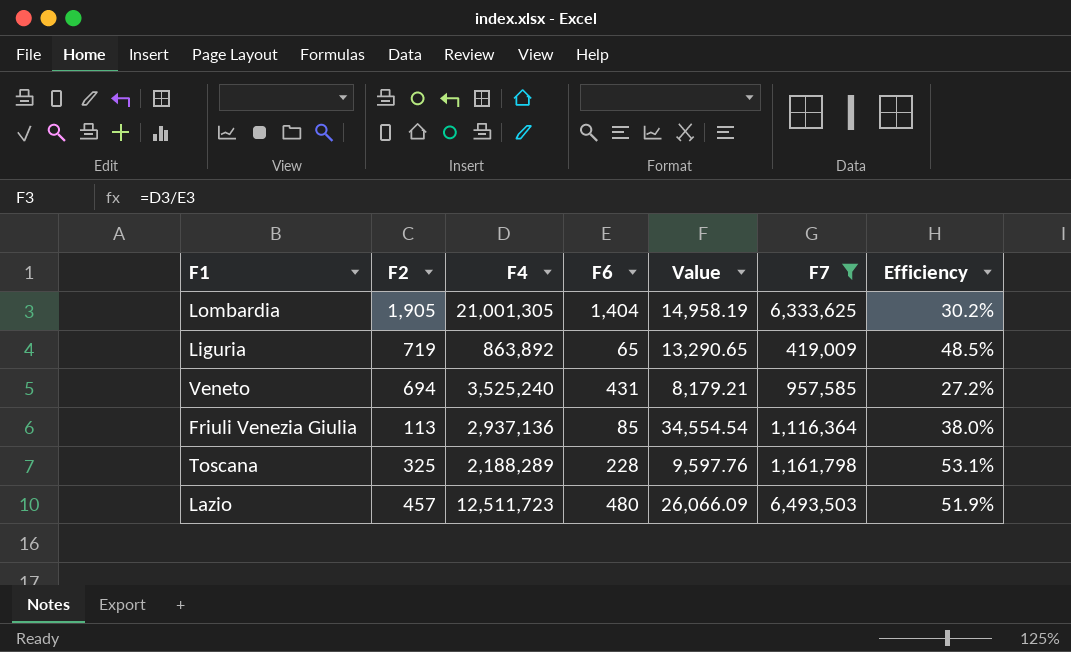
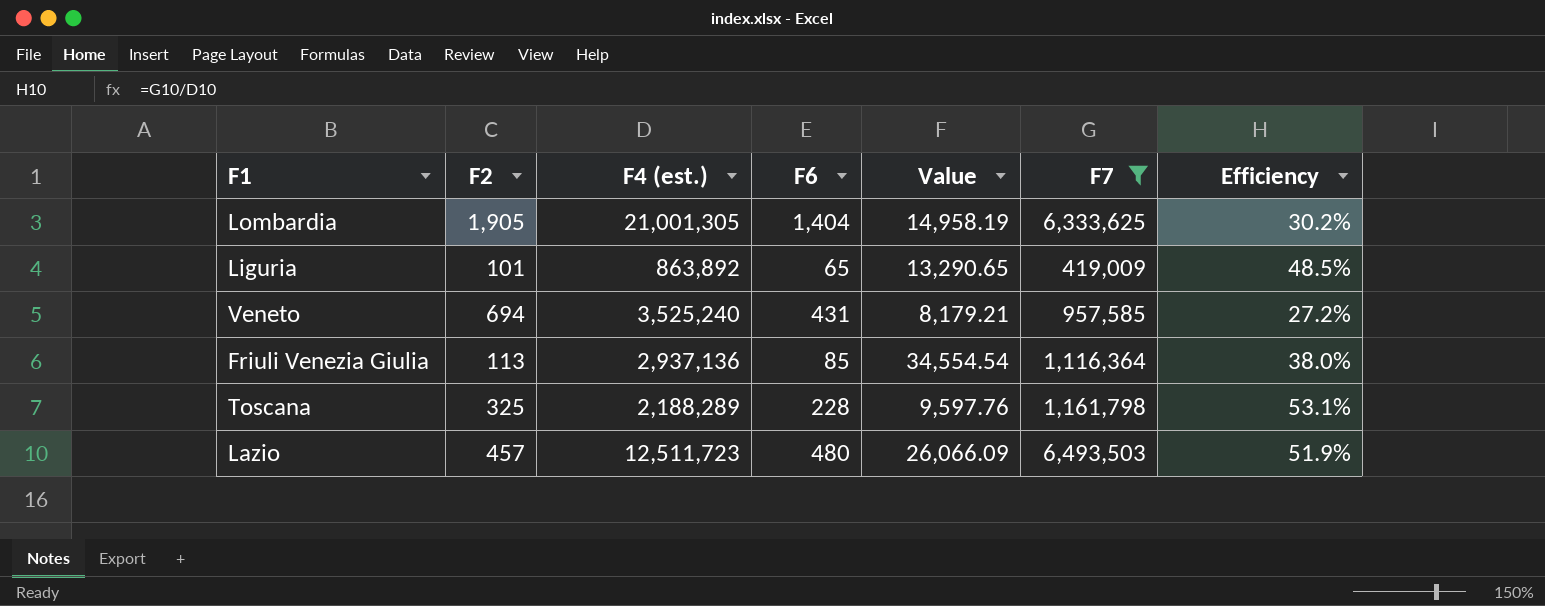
column name: F4 -> F4 (est.)
Liguria | F2: 719 -> 101

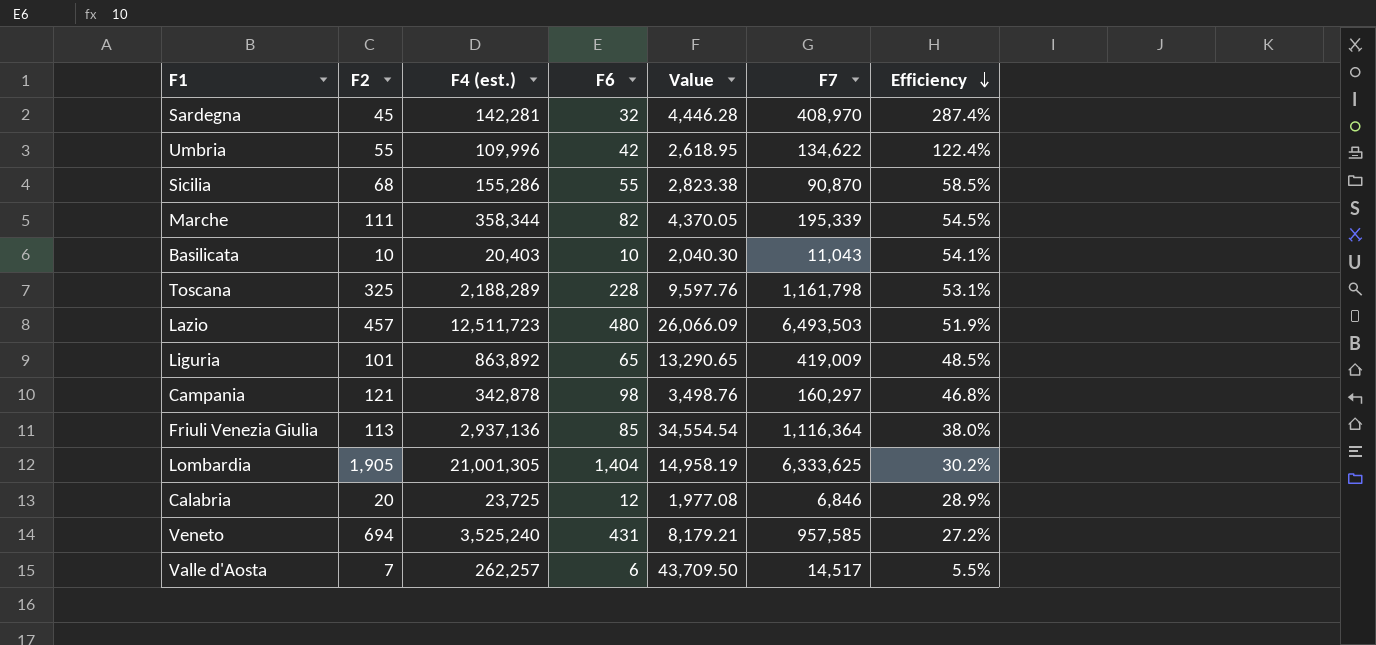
filter: F7 >= 419,009 -> none
row order: none -> Efficiency descending

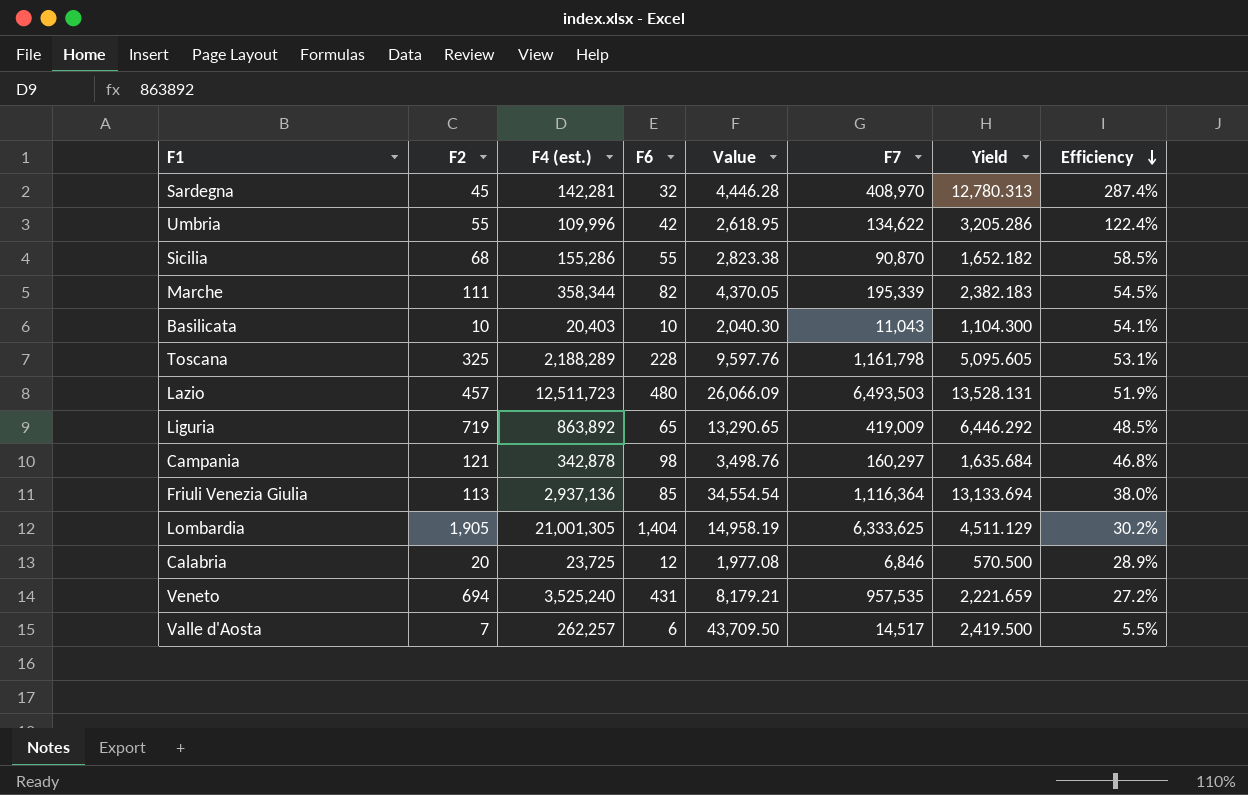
column Yield | formula: none -> [F7] / [F6]
Liguria | F2: 101 -> 719
Veneto | F7: 957,585 -> 957,535

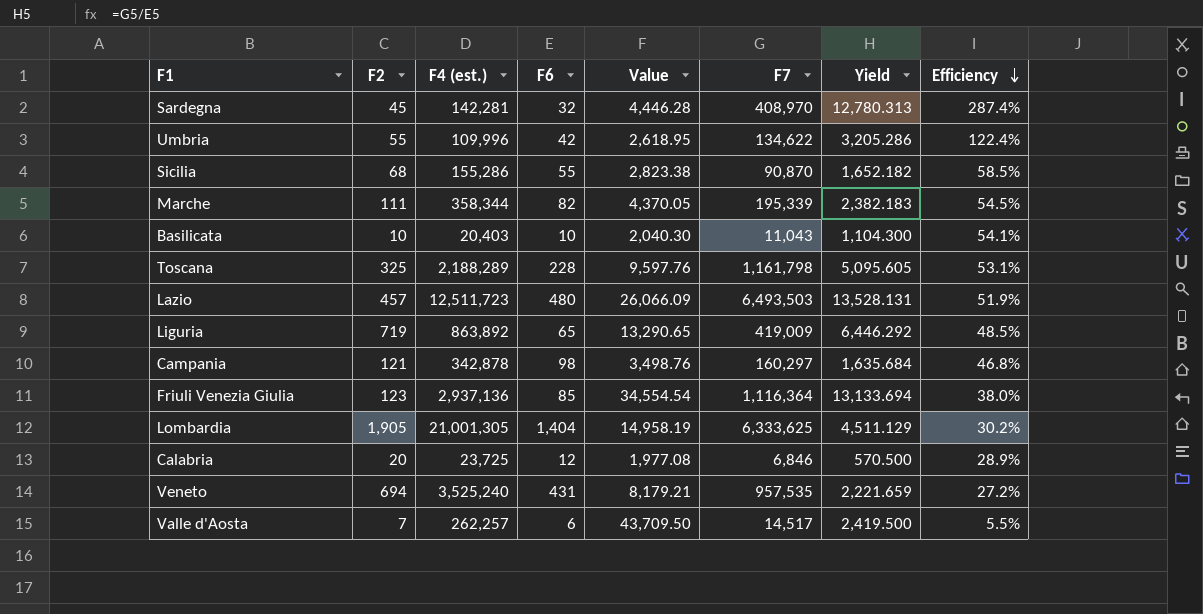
Friuli Venezia Giulia | F2: 113 -> 123

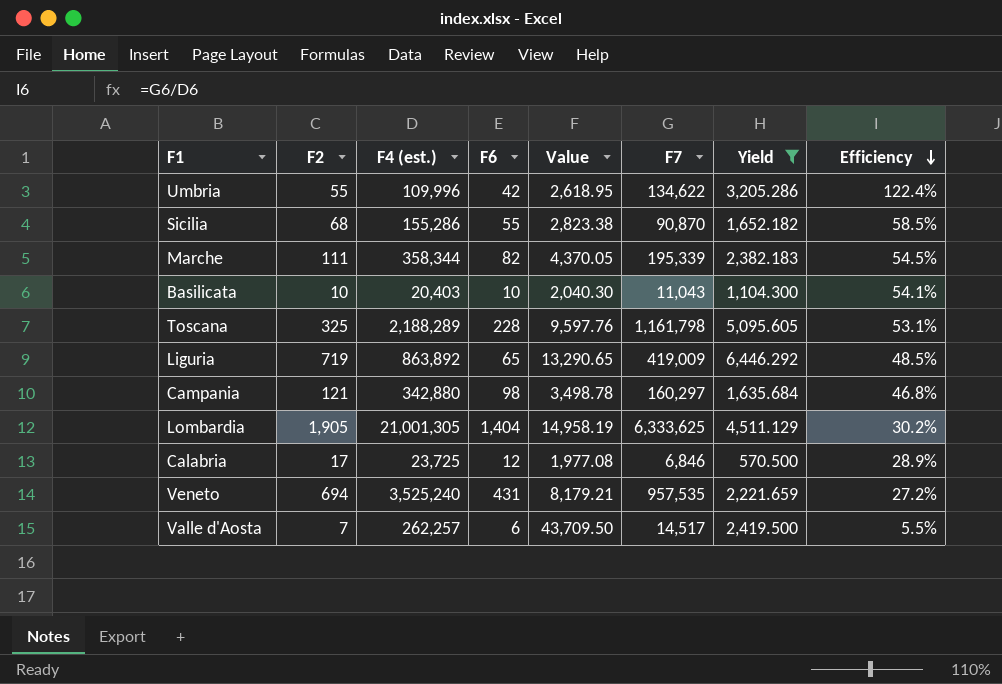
filter: none -> Yield <= 6,446.292
Campania | F4 (est.): 342,878 -> 342,880
Campania | Value: 3,498.76 -> 3,498.78
Calabria | F2: 20 -> 17

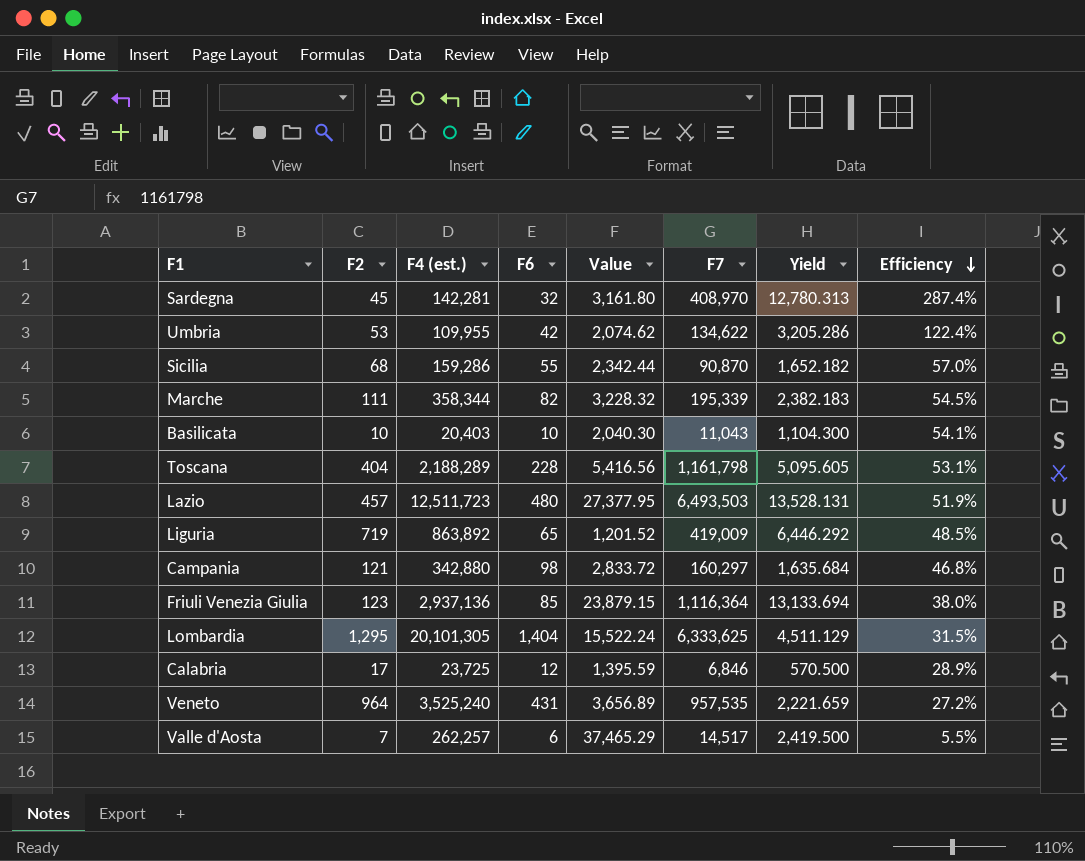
filter: Yield <= 6,446.292 -> none
column Value | formula: [F4 (est.)] / [F6] -> [F4 (est.)] / [F2]
Umbria | F2: 55 -> 53
Umbria | F4 (est.): 109,996 -> 109,955
Sicilia | F4 (est.): 155,286 -> 159,286
Sicilia | Efficiency: 58.5% -> 57.0%
Toscana | F2: 325 -> 404
Lombardia | F2: 1,905 -> 1,295
Lombardia | F4 (est.): 21,001,305 -> 20,101,305
Lombardia | Efficiency: 30.2% -> 31.5%
Veneto | F2: 694 -> 964

